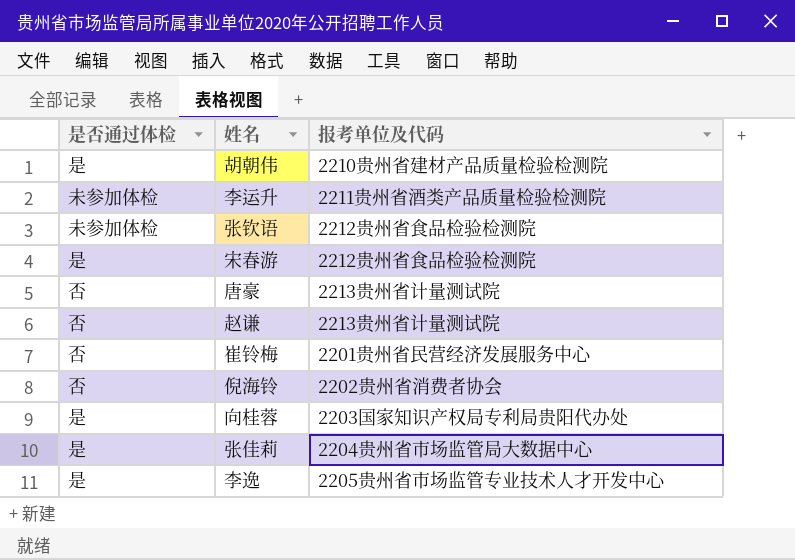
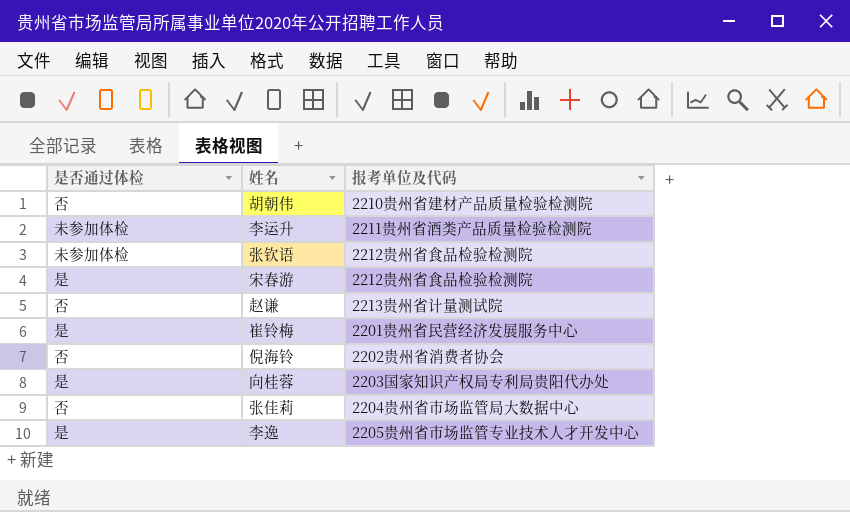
row 唐豪: 否 | 2213贵州省计量测试院 -> none
胡朝伟 | 是否通过体检: 是 -> 否
崔铃梅 | 是否通过体检: 否 -> 是
张佳莉 | 是否通过体检: 是 -> 否

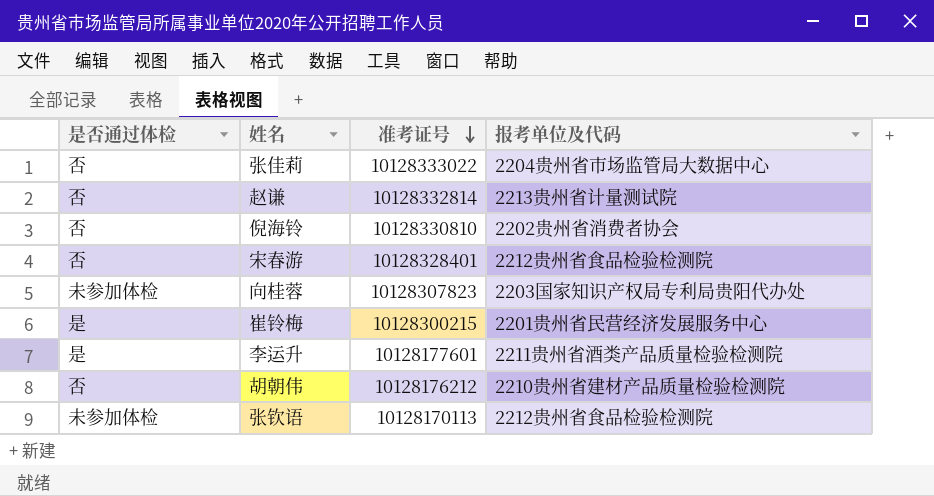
row order: none -> 准考证号 descending
column 准考证号 | position: none -> 3
row 李逸: 是 | 2205贵州省市场监管专业技术人才开发中心 -> none
宋春游 | 是否通过体检: 是 -> 否
向桂蓉 | 是否通过体检: 是 -> 未参加体检
李运升 | 是否通过体检: 未参加体检 -> 是

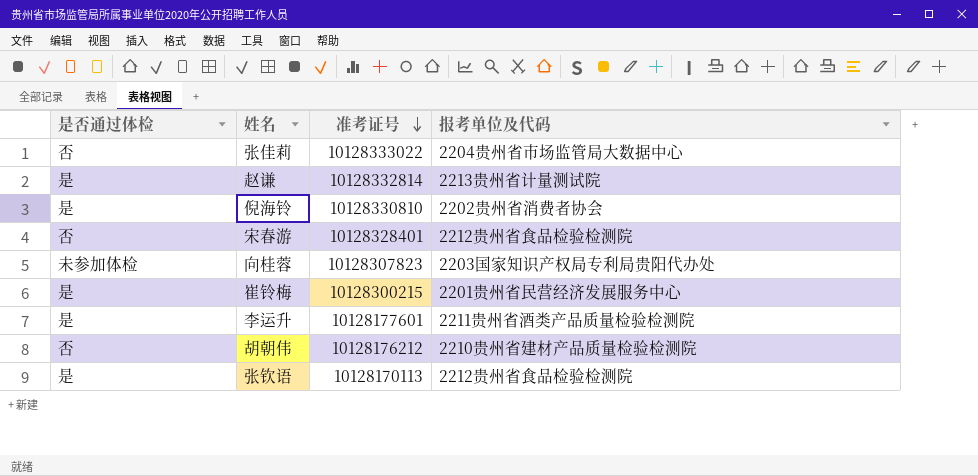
赵谦 | 是否通过体检: 否 -> 是
倪海铃 | 是否通过体检: 否 -> 是
张钦语 | 是否通过体检: 未参加体检 -> 是

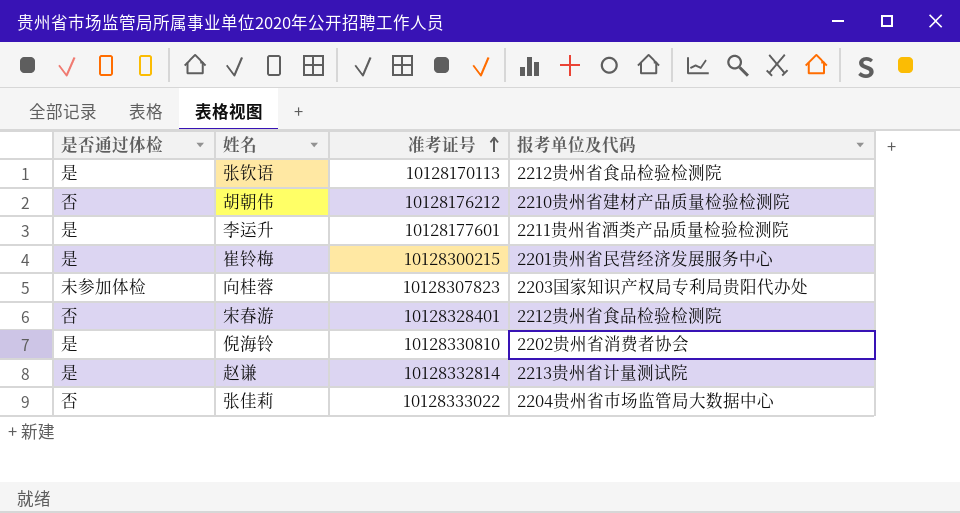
row order: 准考证号 descending -> 准考证号 ascending

